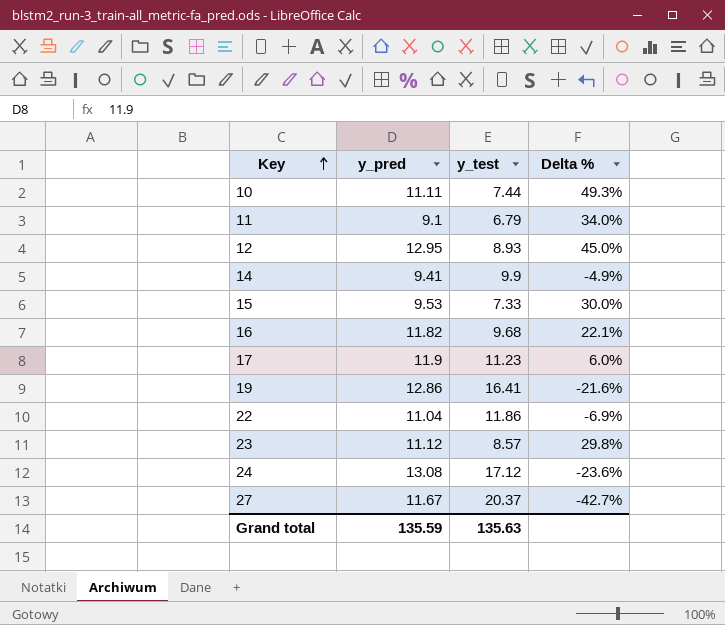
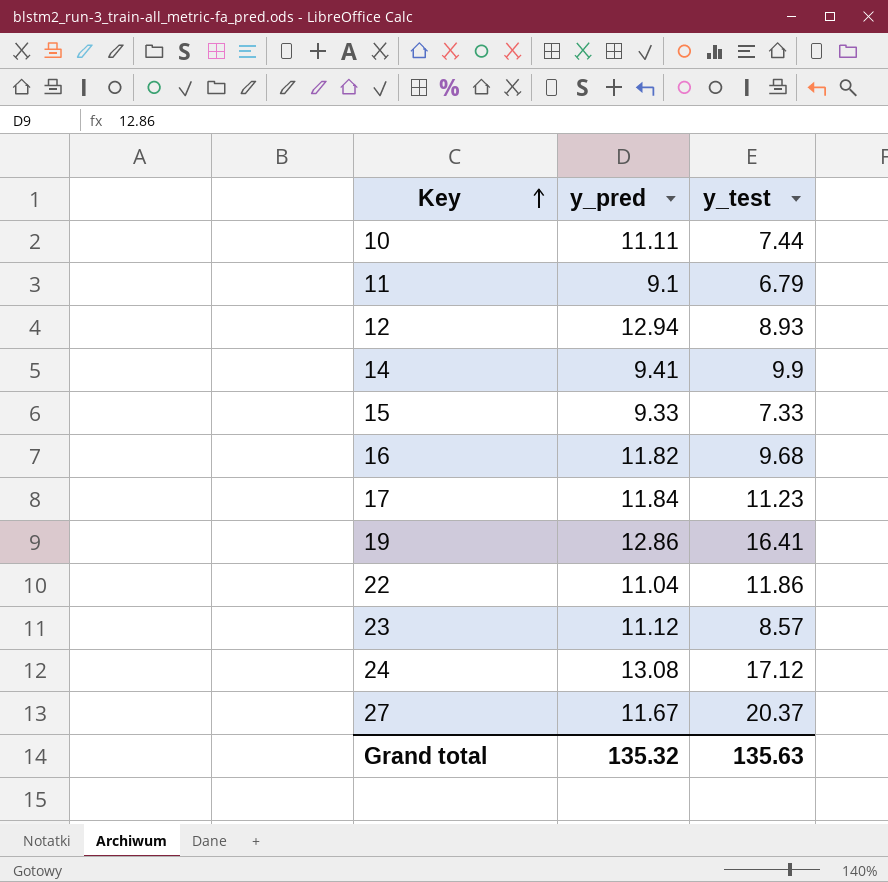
column Delta % | formula: ([y_pred] - [y_test]) / [y_test] -> none
12 | y_pred: 12.95 -> 12.94
15 | y_pred: 9.53 -> 9.33
17 | y_pred: 11.9 -> 11.84
Grand total | y_pred: 135.59 -> 135.32

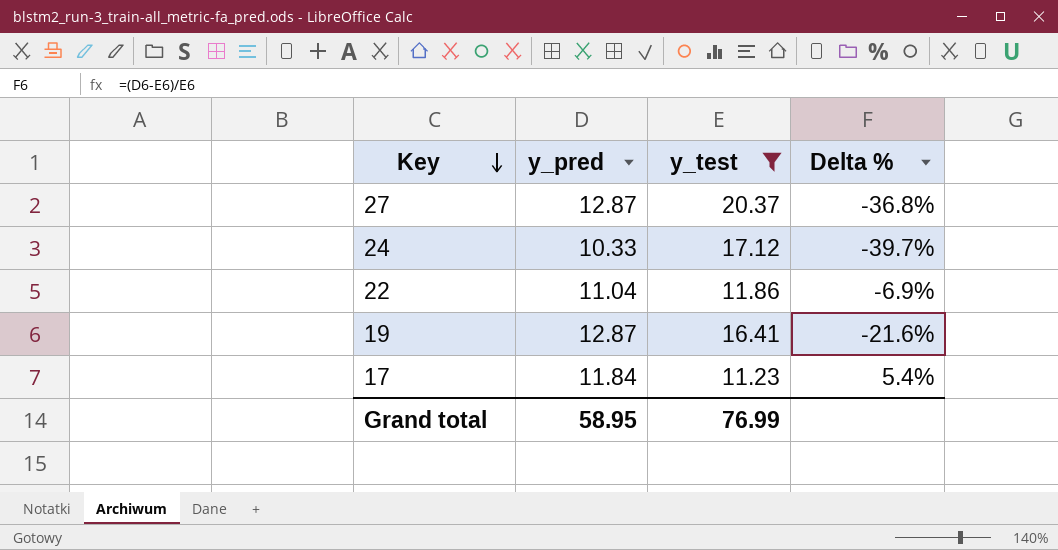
filter: none -> y_test >= 11.23
row order: Key ascending -> Key descending
column Delta % | formula: none -> ([y_pred] - [y_test]) / [y_test]
27 | y_pred: 11.67 -> 12.87
24 | y_pred: 13.08 -> 10.33
19 | y_pred: 12.86 -> 12.87
Grand total | y_pred: 135.32 -> 58.95
Grand total | y_test: 135.63 -> 76.99

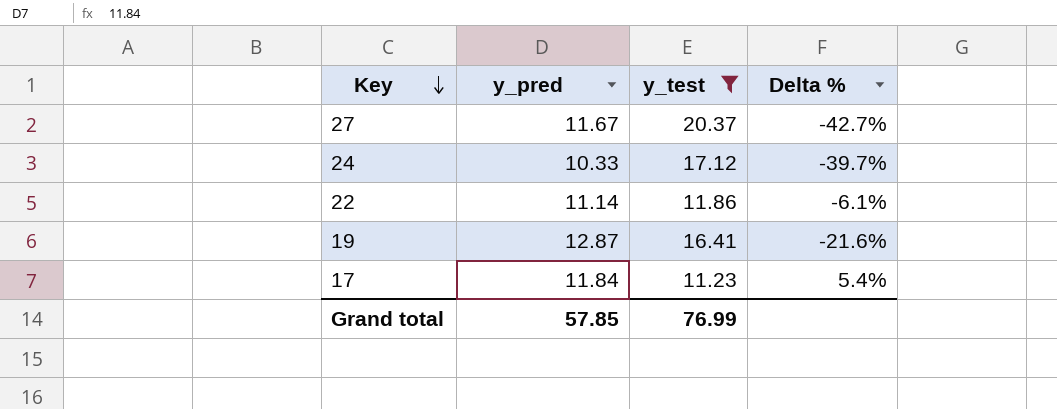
27 | y_pred: 12.87 -> 11.67
27 | Delta %: -36.8% -> -42.7%
22 | y_pred: 11.04 -> 11.14
22 | Delta %: -6.9% -> -6.1%
Grand total | y_pred: 58.95 -> 57.85

